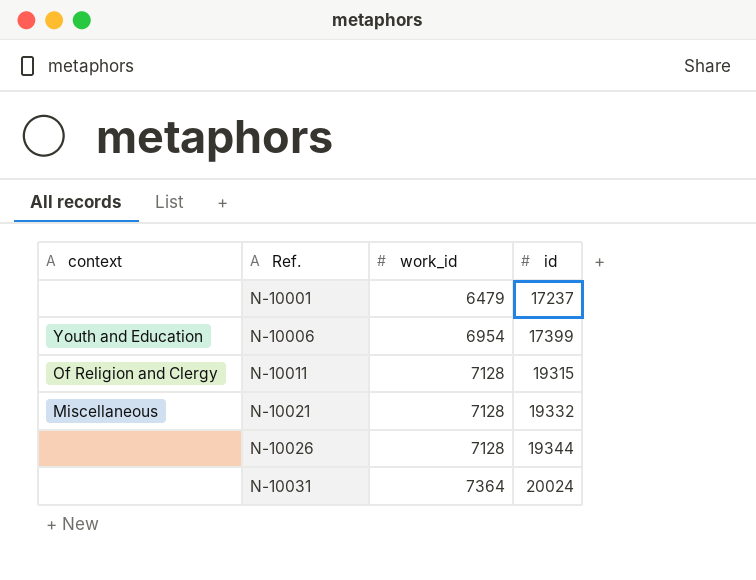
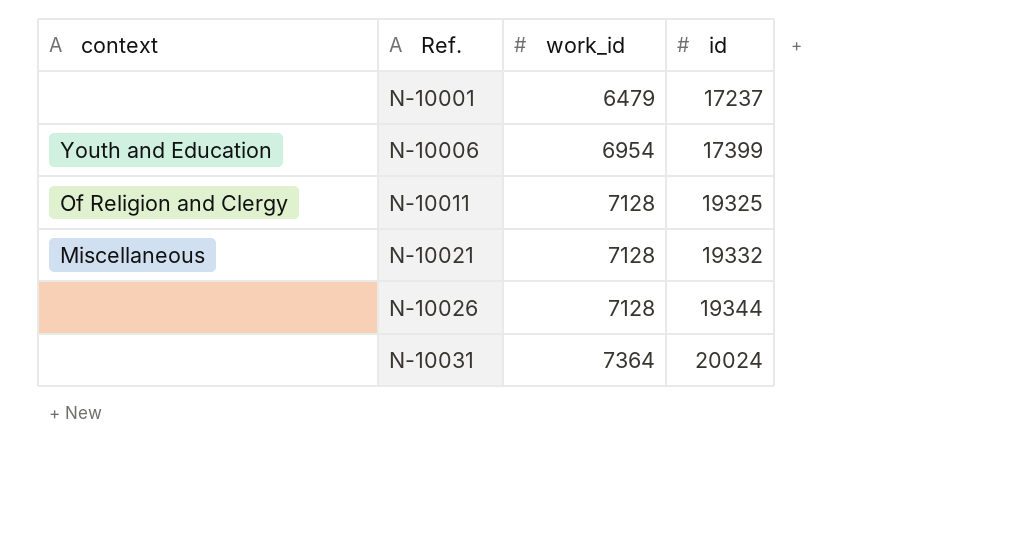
N-10011 | id: 19315 -> 19325

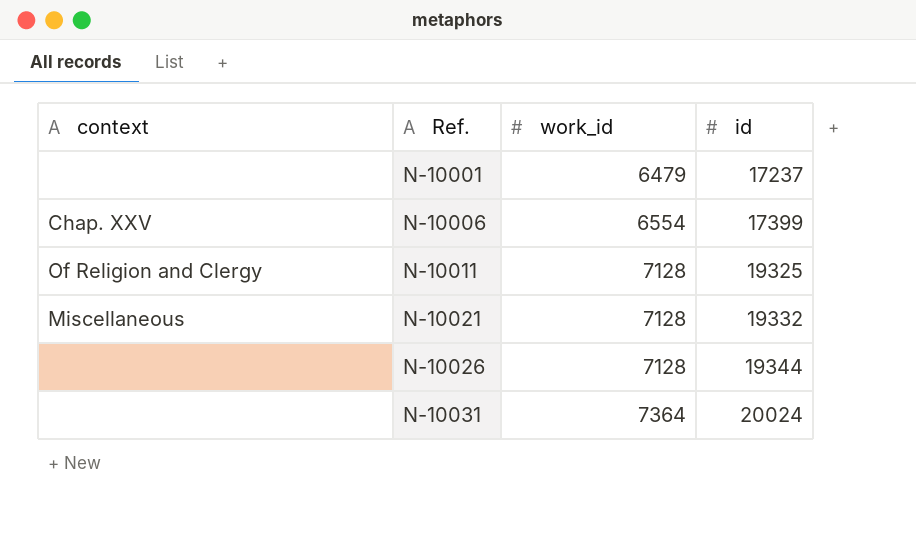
N-10006 | context: Youth and Education -> Chap. XXV
N-10006 | work_id: 6954 -> 6554

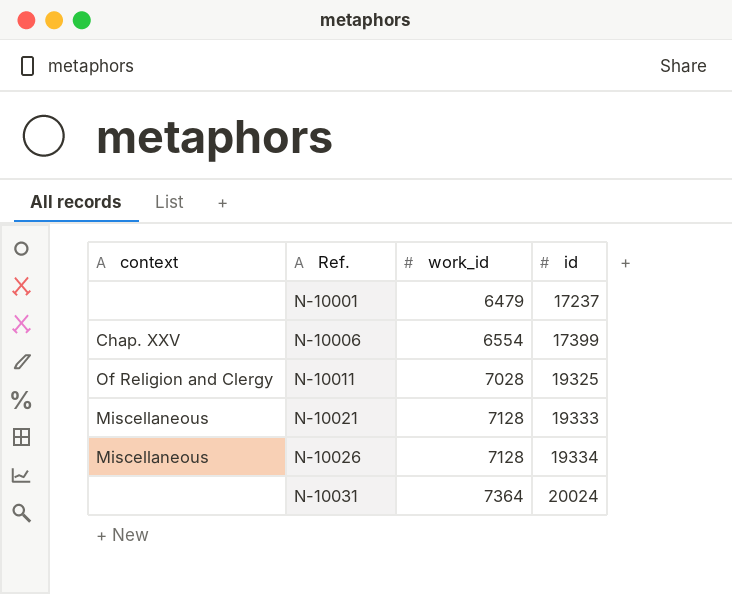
N-10011 | work_id: 7128 -> 7028
N-10021 | id: 19332 -> 19333
N-10026 | context: none -> Miscellaneous
N-10026 | id: 19344 -> 19334

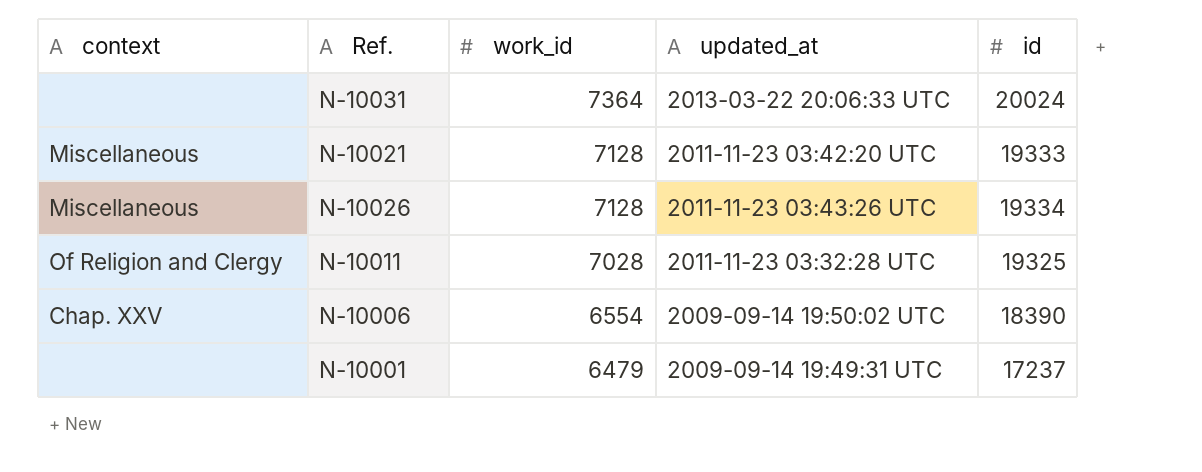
row order: Ref. ascending -> work_id descending
column updated_at | position: none -> 4
N-10006 | id: 17399 -> 18390

